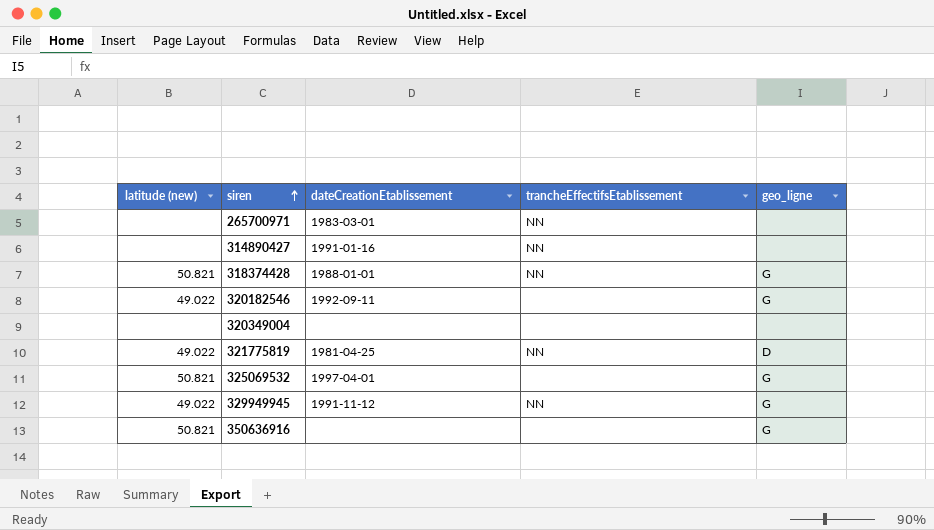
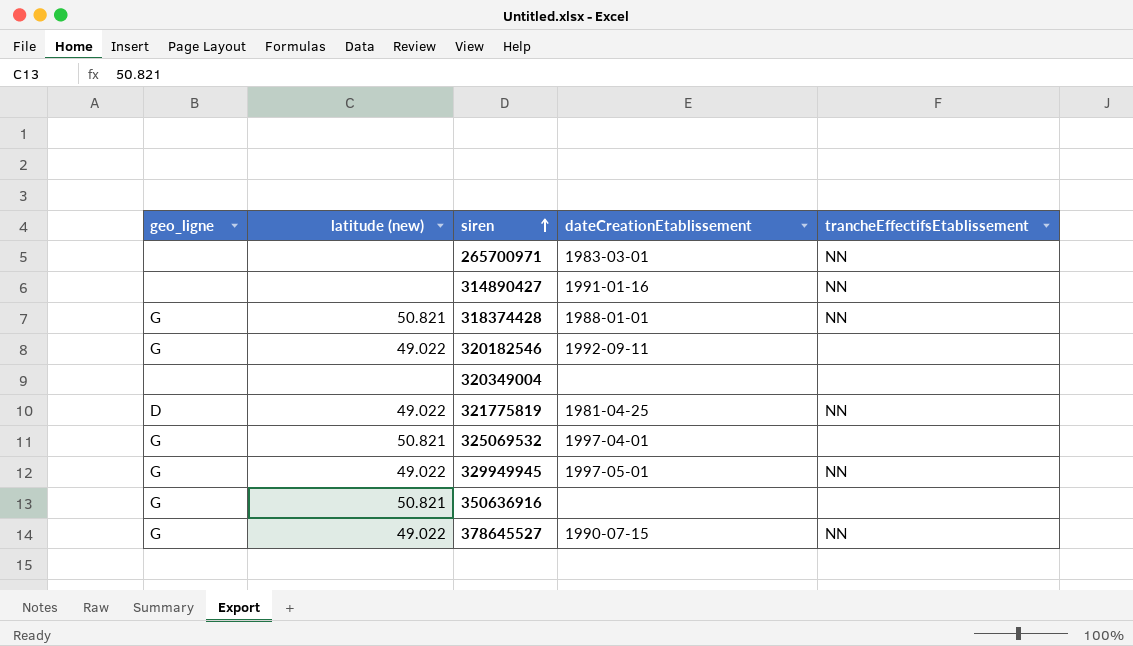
column geo_ligne | position: 5 -> 1
329949945 | dateCreationEtablissement: 1991-11-12 -> 1997-05-01
row 378645527: none -> G | 49.022 | 1990-07-15 | NN

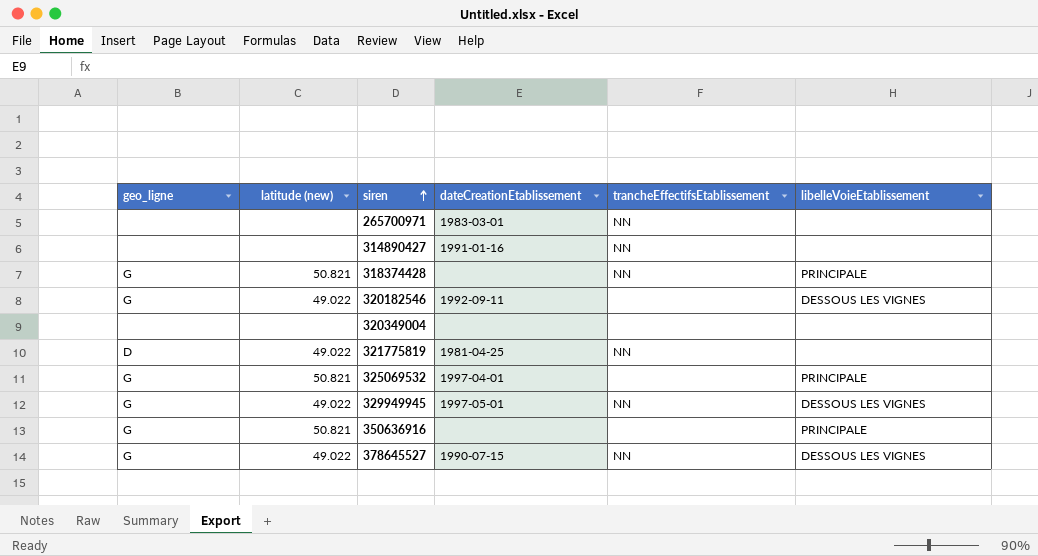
column libelleVoieEtablissement | position: none -> 6
318374428 | dateCreationEtablissement: 1988-01-01 -> none

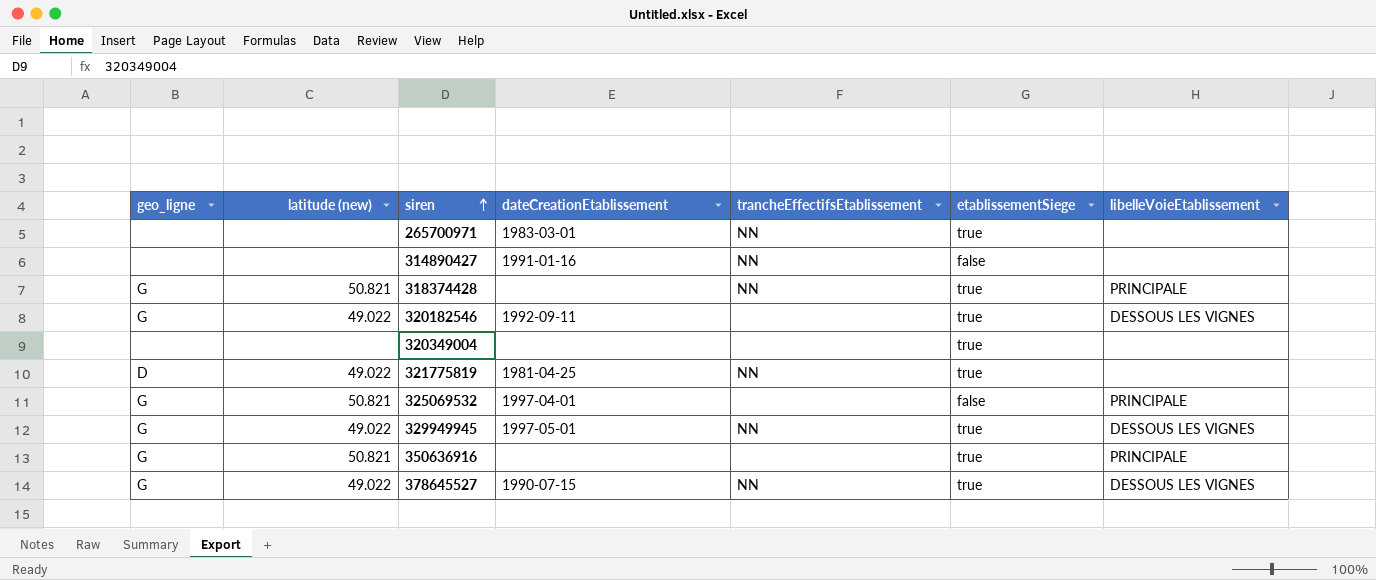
column etablissementSiege | position: none -> 6

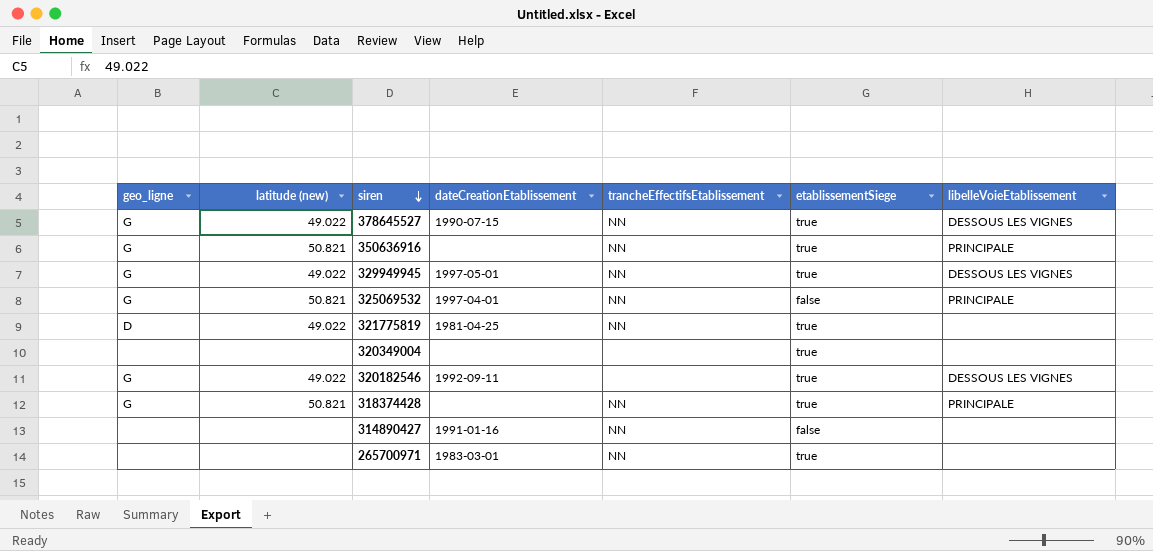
row order: siren ascending -> siren descending
350636916 | trancheEffectifsEtablissement: none -> NN
325069532 | trancheEffectifsEtablissement: none -> NN

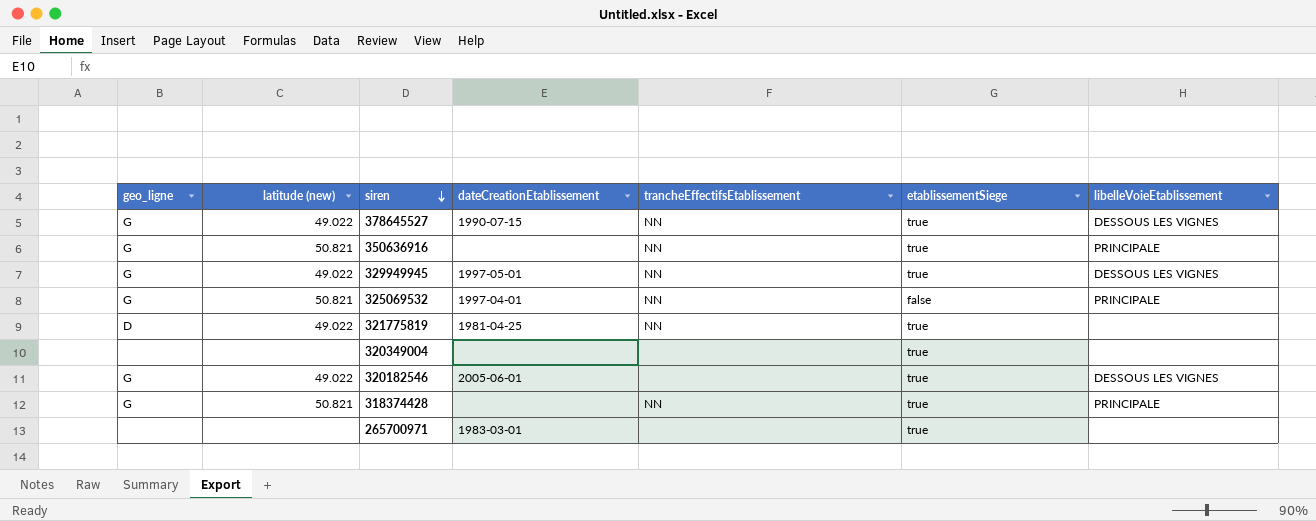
row 314890427: none | none | 1991-01-16 | NN | false | none -> none
320182546 | dateCreationEtablissement: 1992-09-11 -> 2005-06-01
265700971 | trancheEffectifsEtablissement: NN -> none

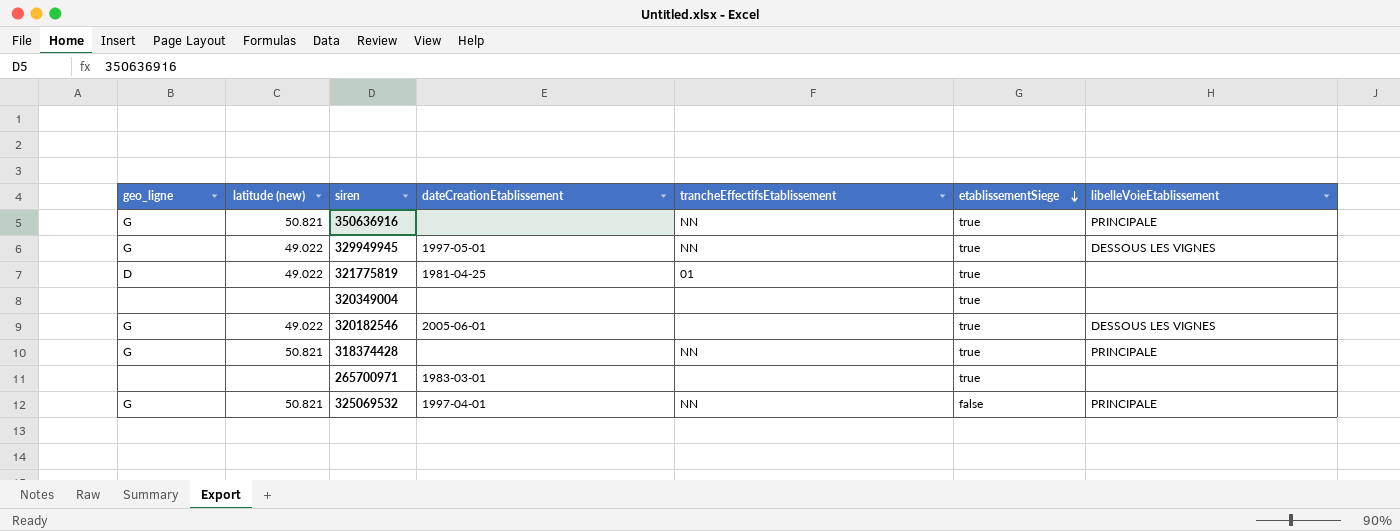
row order: siren descending -> etablissementSiege descending
row 378645527: G | 49.022 | 1990-07-15 | NN | true | DESSOUS LES VIGNES -> none
321775819 | trancheEffectifsEtablissement: NN -> 01

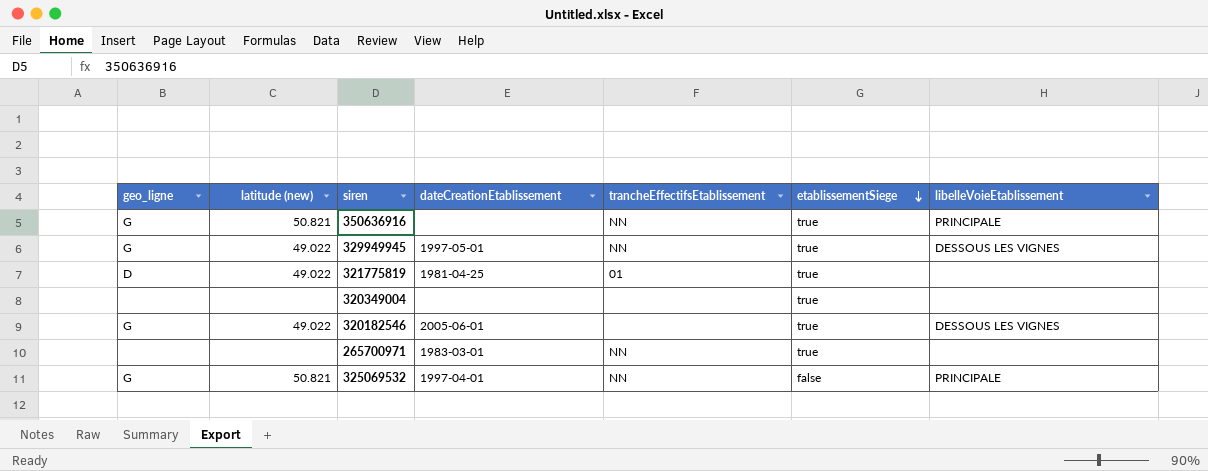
row 318374428: G | 50.821 | none | NN | true | PRINCIPALE -> none
265700971 | trancheEffectifsEtablissement: none -> NN

